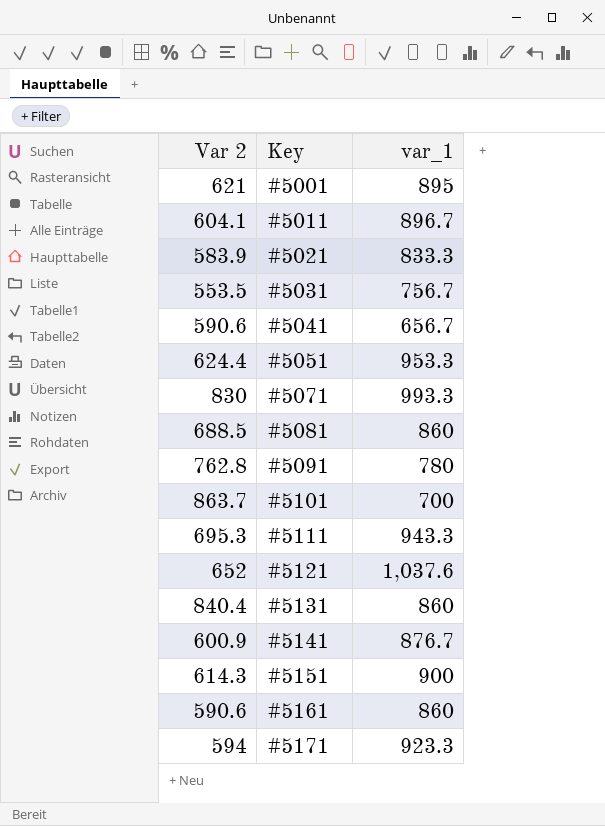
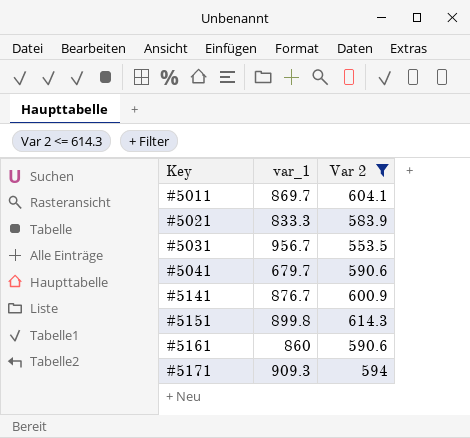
filter: none -> Var 2 <= 614.3
column Var 2 | position: 1 -> 3
#5011 | var_1: 896.7 -> 869.7
#5031 | var_1: 756.7 -> 956.7
#5041 | var_1: 656.7 -> 679.7
#5151 | var_1: 900 -> 899.8
#5171 | var_1: 923.3 -> 909.3

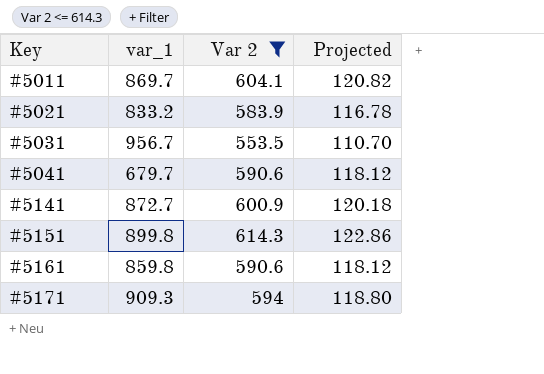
column Projected | formula: none -> [Var 2] * 0.2
#5021 | var_1: 833.3 -> 833.2
#5141 | var_1: 876.7 -> 872.7
#5161 | var_1: 860 -> 859.8

